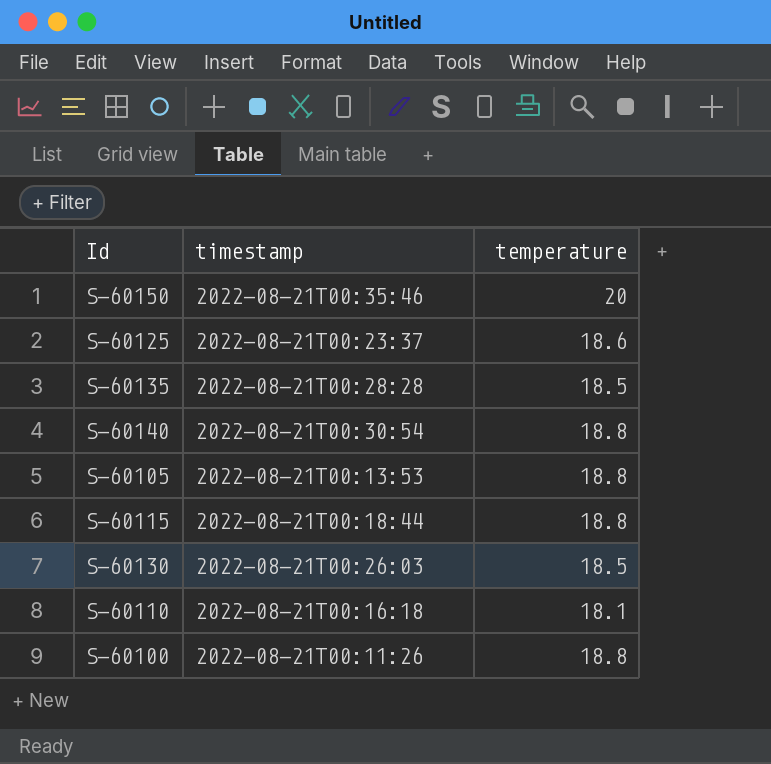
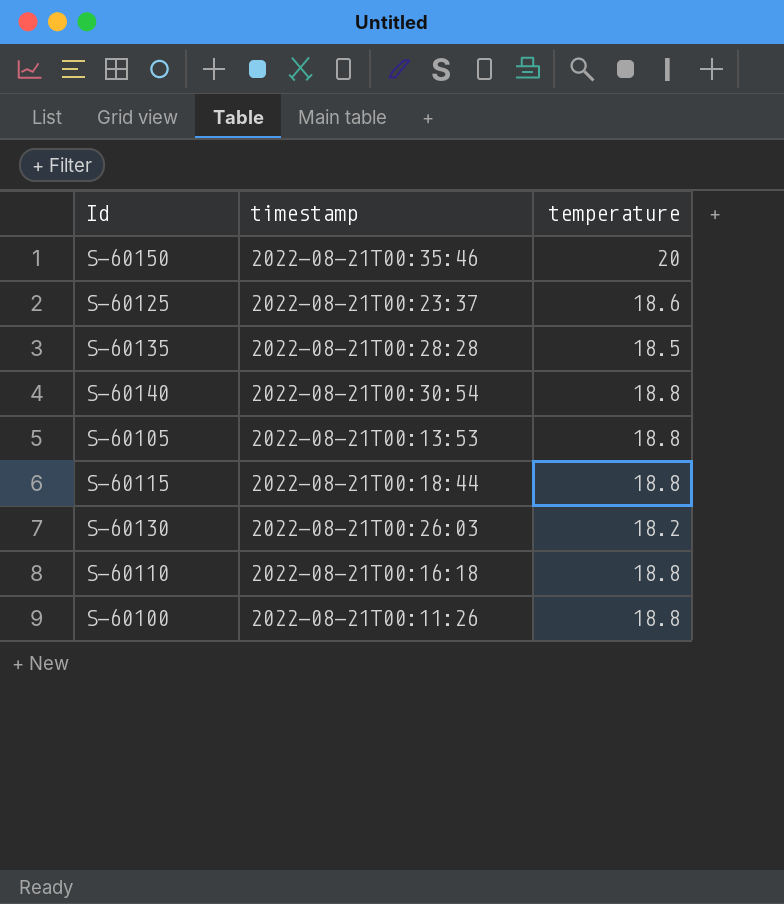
S-60130 | temperature: 18.5 -> 18.2
S-60110 | temperature: 18.1 -> 18.8

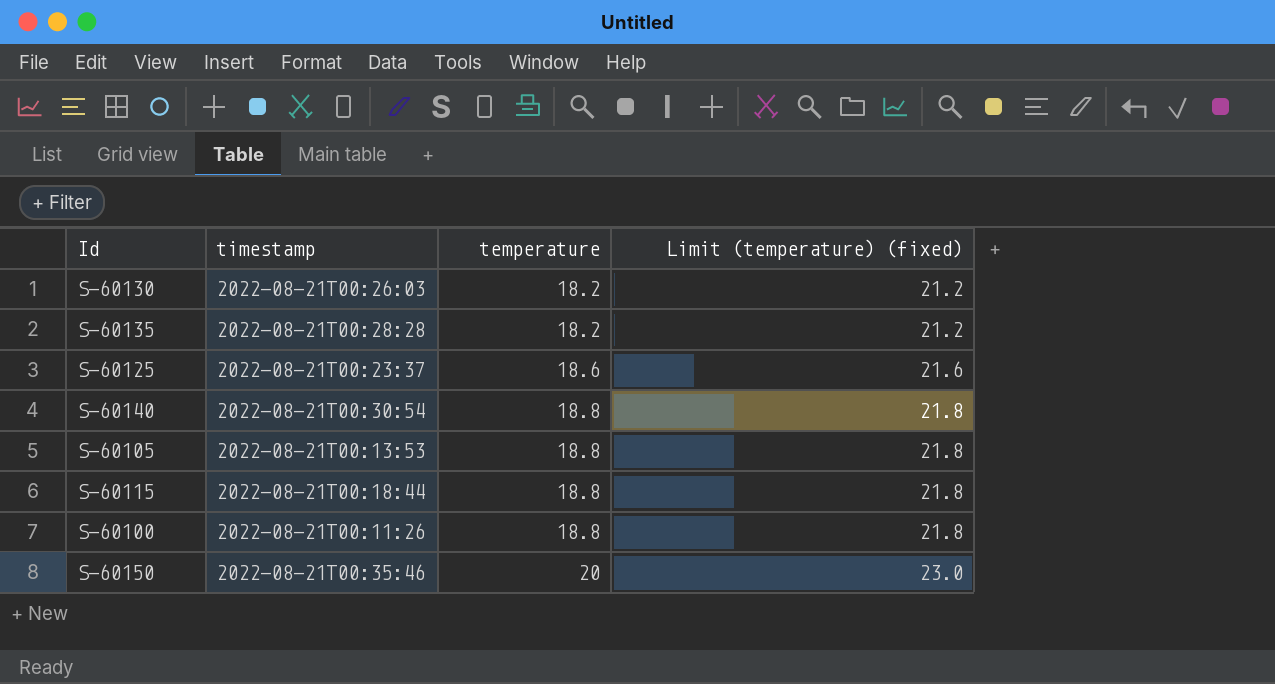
row order: none -> temperature ascending
column Limit (temperature) (fixed) | formula: none -> [temperature] + 3
row S-60110: 2022-08-21T00:16:18 | 18.8 -> none
S-60135 | temperature: 18.5 -> 18.2

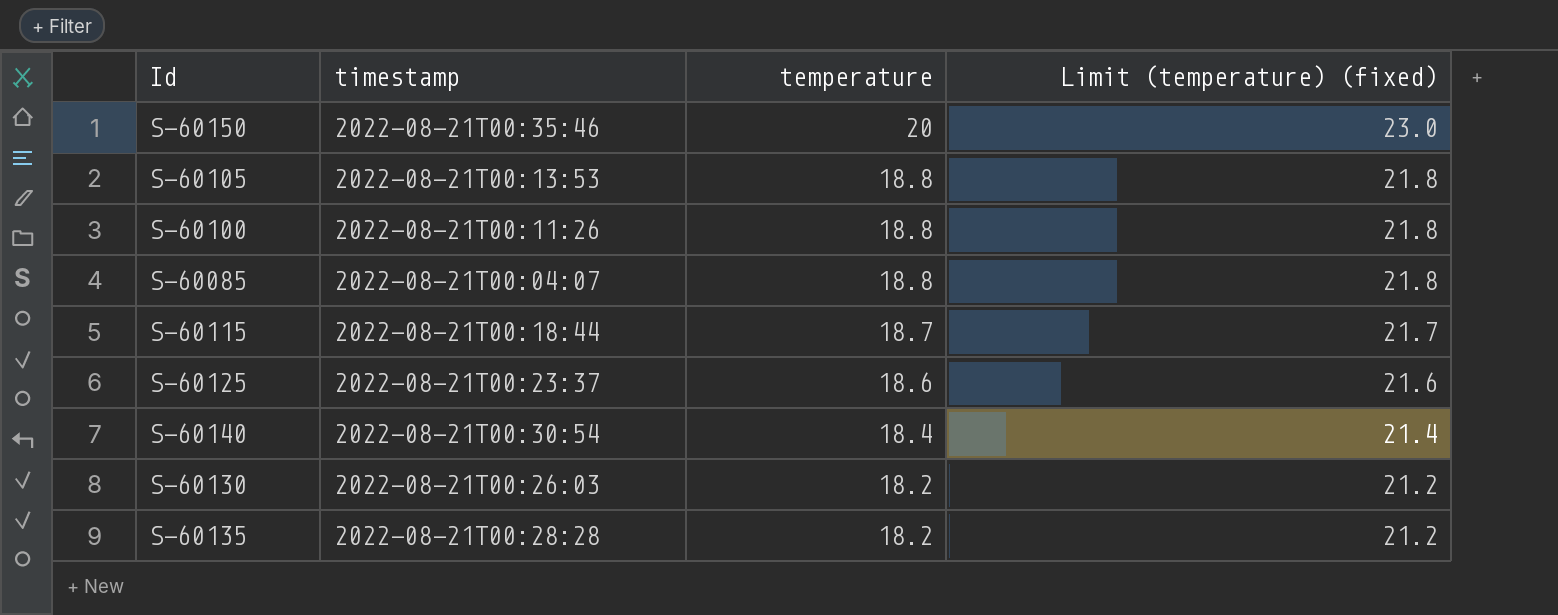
row order: temperature ascending -> temperature descending
row S-60085: none -> 2022-08-21T00:04:07 | 18.8 | 21.8
S-60115 | temperature: 18.8 -> 18.7
S-60115 | Limit (temperature) (fixed): 21.8 -> 21.7
S-60140 | temperature: 18.8 -> 18.4
S-60140 | Limit (temperature) (fixed): 21.8 -> 21.4

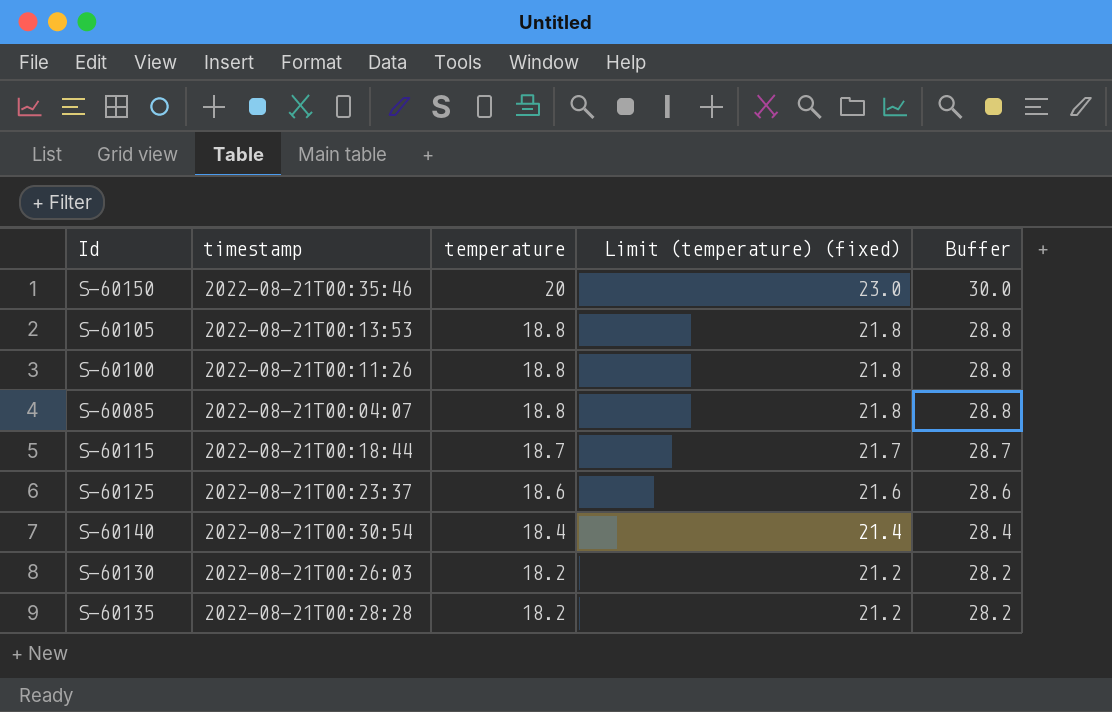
column Buffer | formula: none -> [temperature] + 10

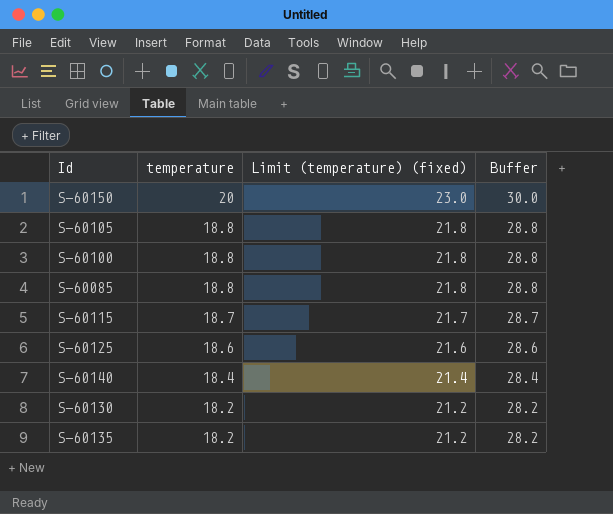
column timestamp | position: 2 -> none

